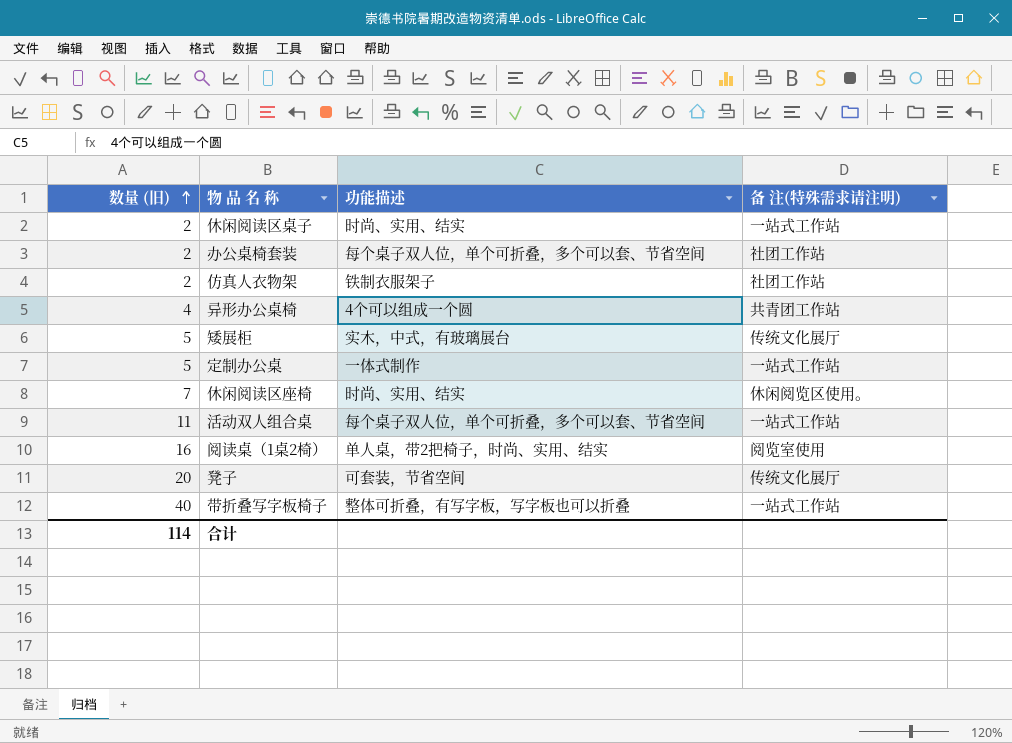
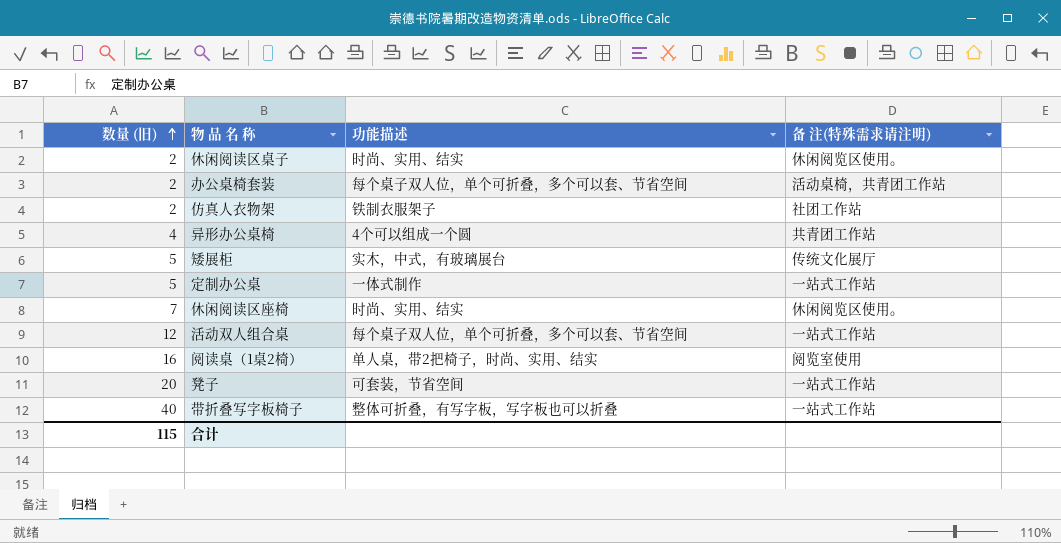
休闲阅读区桌子 | 备 注(特殊需求请注明): 一站式工作站 -> 休闲阅览区使用。
办公桌椅套装 | 备 注(特殊需求请注明): 社团工作站 -> 活动桌椅，共青团工作站
活动双人组合桌 | 数量 (旧): 11 -> 12
凳子 | 备 注(特殊需求请注明): 传统文化展厅 -> 一站式工作站
合计 | 数量 (旧): 114 -> 115

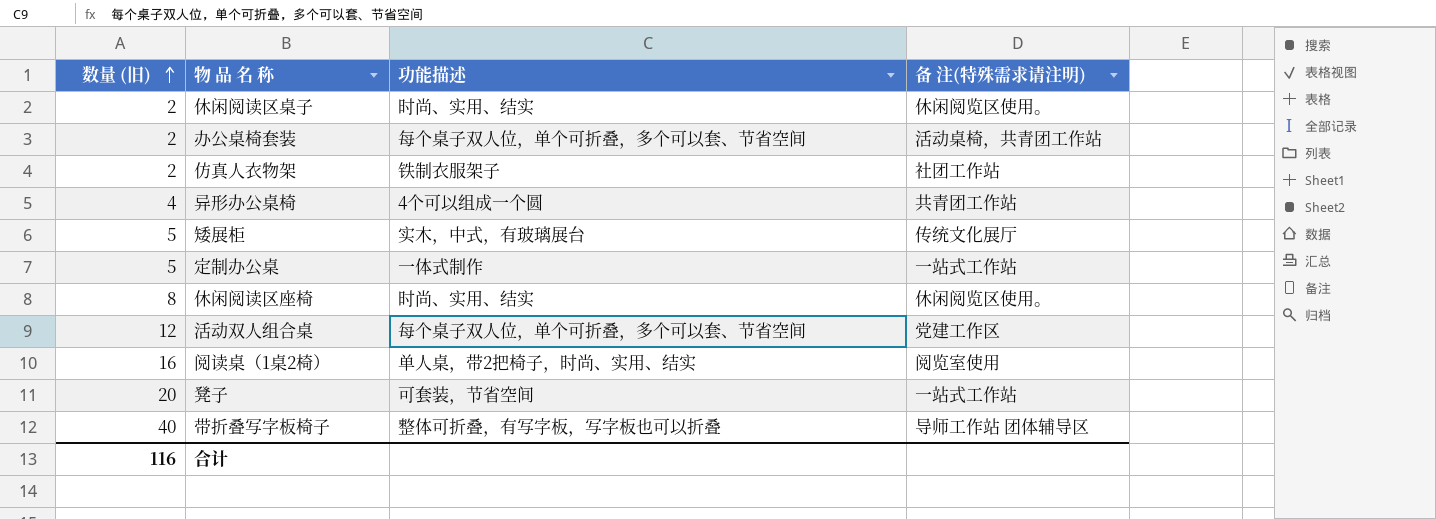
休闲阅读区座椅 | 数量 (旧): 7 -> 8
活动双人组合桌 | 备 注(特殊需求请注明): 一站式工作站 -> 党建工作区
带折叠写字板椅子 | 备 注(特殊需求请注明): 一站式工作站 -> 导师工作站 团体辅导区
合计 | 数量 (旧): 115 -> 116

